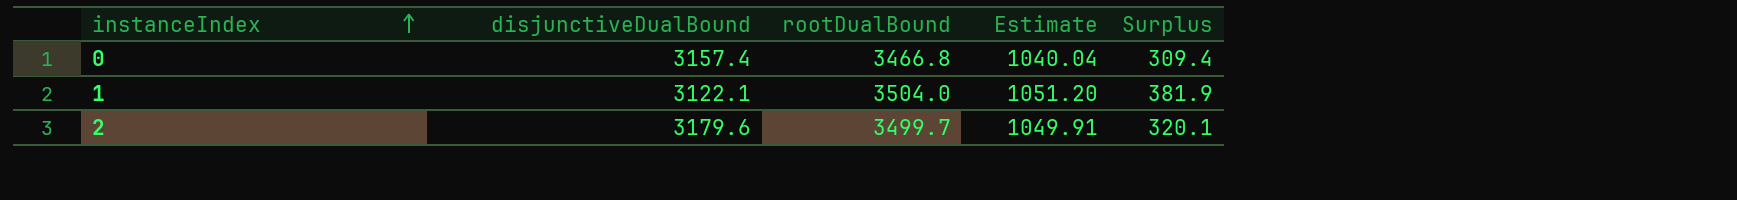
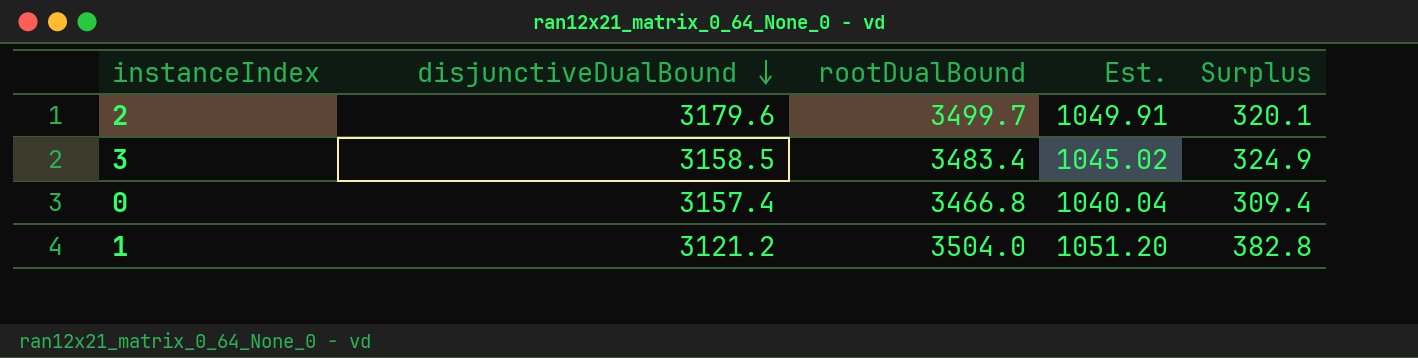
row order: instanceIndex ascending -> disjunctiveDualBound descending
column name: Estimate -> Est.
row 3: none -> 3158.5 | 3483.4 | 1045.02 | 324.9
1 | disjunctiveDualBound: 3122.1 -> 3121.2
1 | Surplus: 381.9 -> 382.8

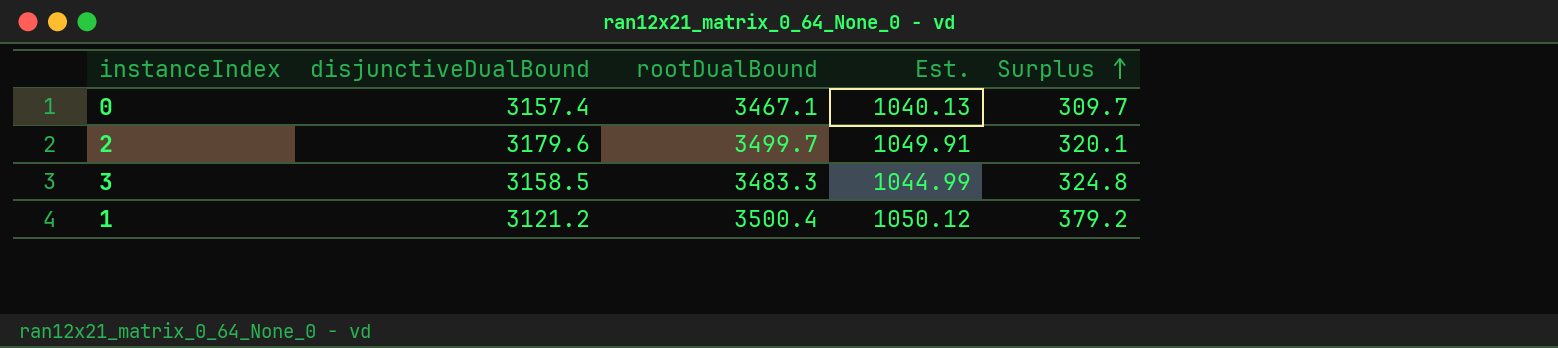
row order: disjunctiveDualBound descending -> Surplus ascending
0 | rootDualBound: 3466.8 -> 3467.1
0 | Est.: 1040.04 -> 1040.13
0 | Surplus: 309.4 -> 309.7
3 | rootDualBound: 3483.4 -> 3483.3
3 | Est.: 1045.02 -> 1044.99
3 | Surplus: 324.9 -> 324.8
1 | rootDualBound: 3504.0 -> 3500.4
1 | Est.: 1051.20 -> 1050.12
1 | Surplus: 382.8 -> 379.2

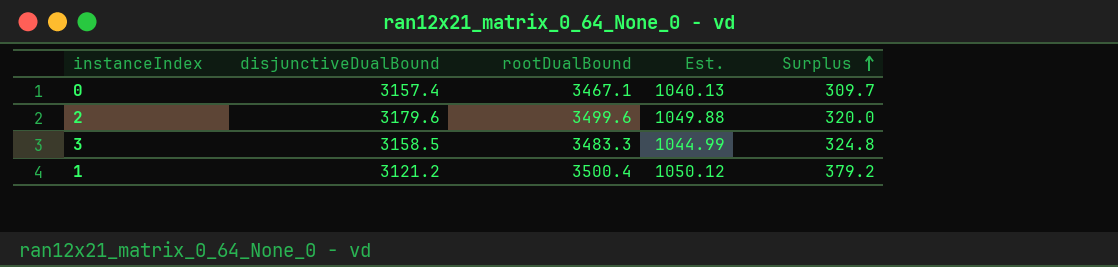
2 | rootDualBound: 3499.7 -> 3499.6
2 | Est.: 1049.91 -> 1049.88
2 | Surplus: 320.1 -> 320.0

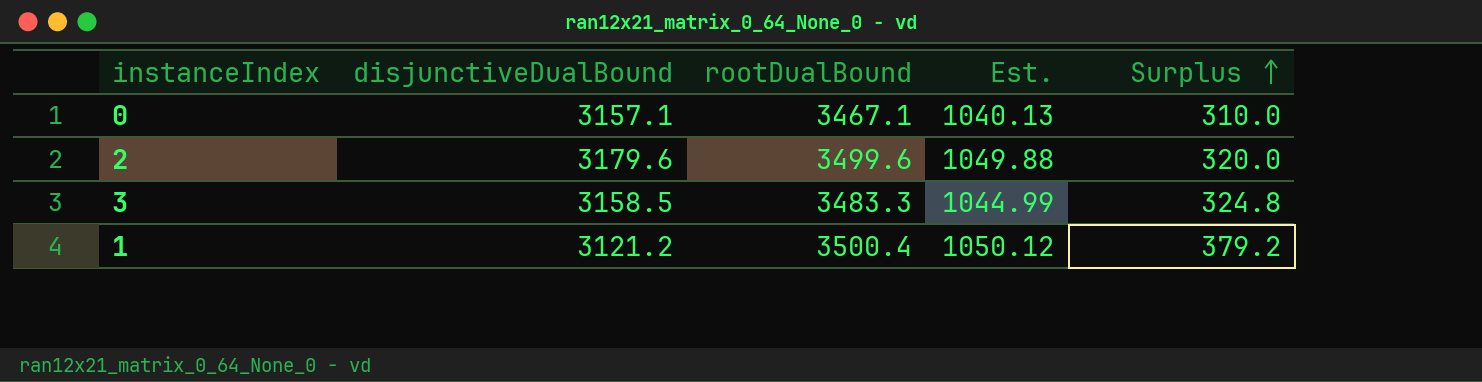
0 | disjunctiveDualBound: 3157.4 -> 3157.1
0 | Surplus: 309.7 -> 310.0

